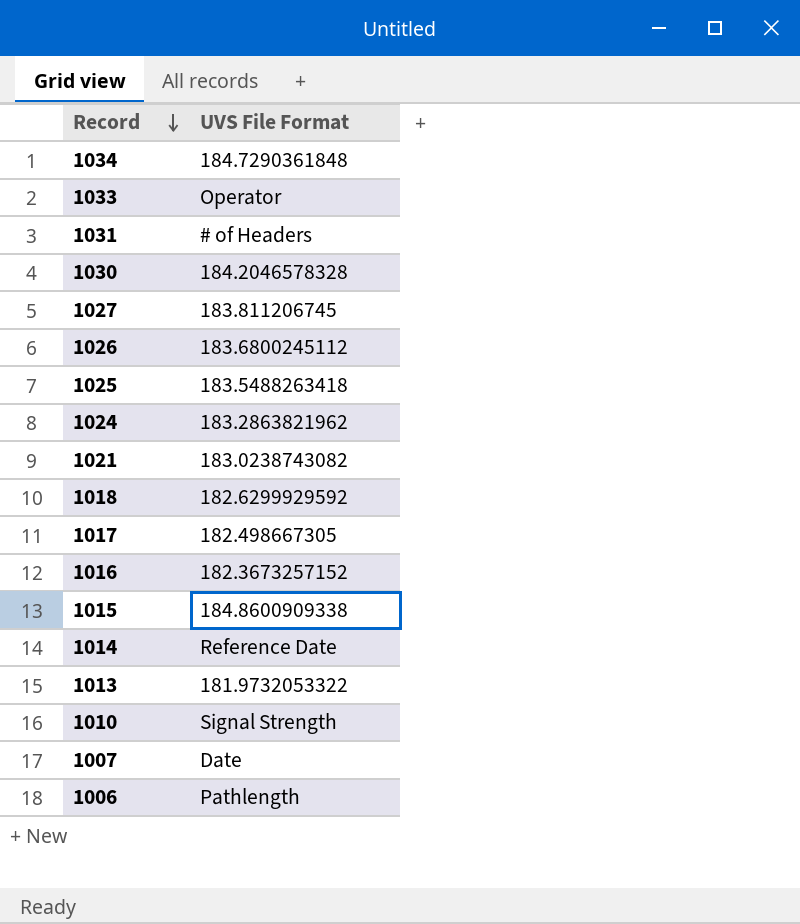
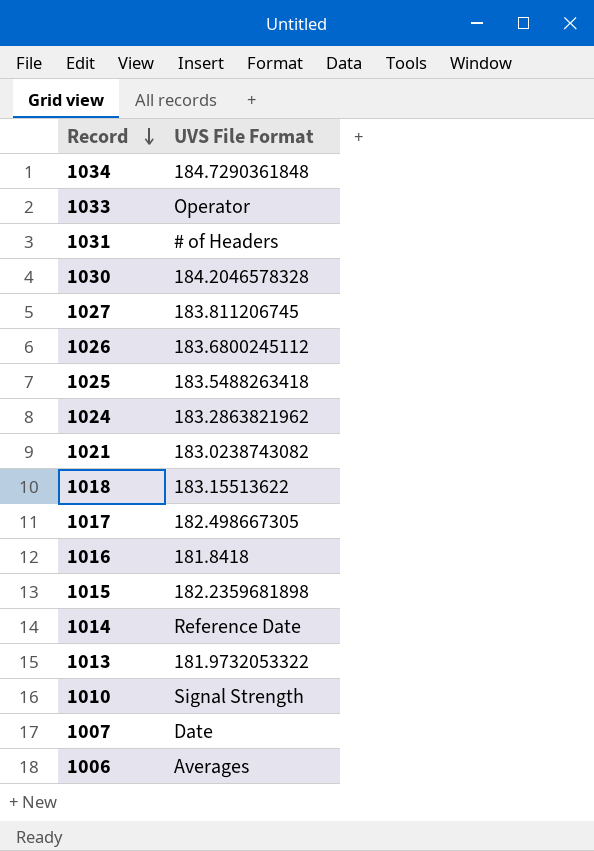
1018 | UVS File Format: 182.6299929592 -> 183.15513622
1016 | UVS File Format: 182.3673257152 -> 181.8418
1015 | UVS File Format: 184.8600909338 -> 182.2359681898
1006 | UVS File Format: Pathlength -> Averages

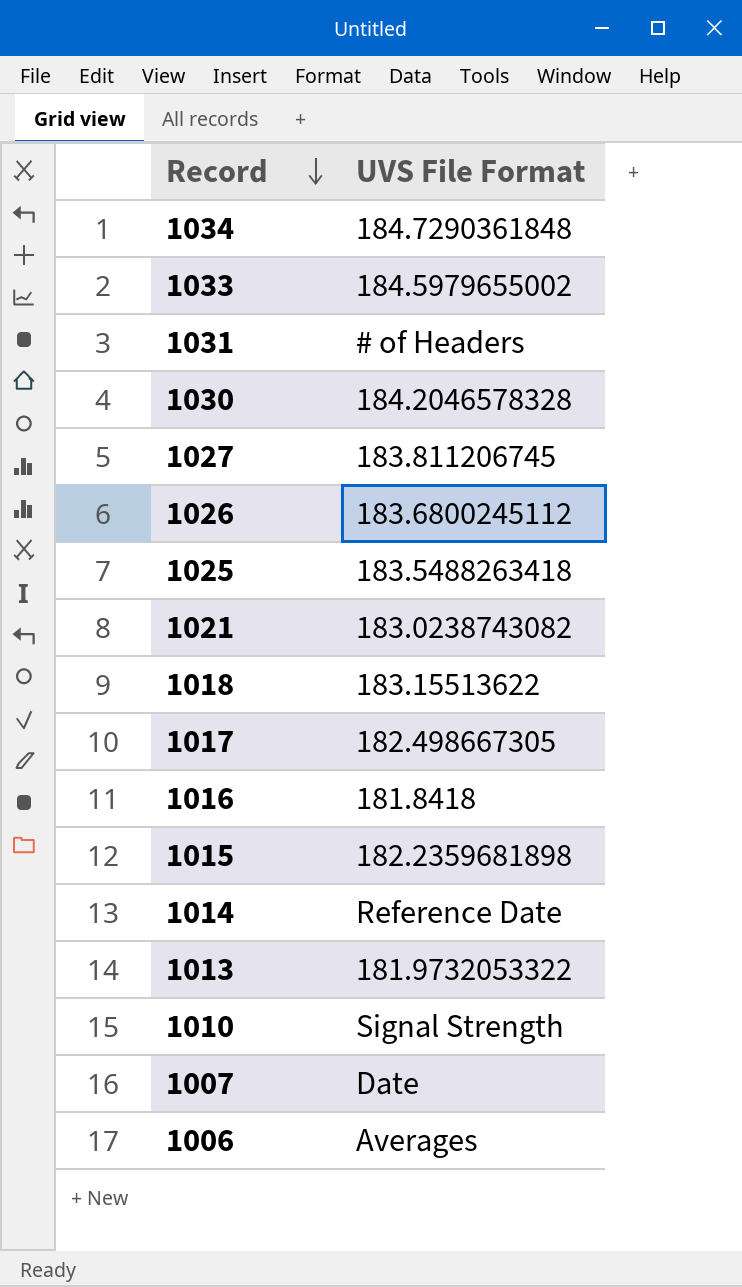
row 1024: 183.2863821962 -> none
1033 | UVS File Format: Operator -> 184.5979655002

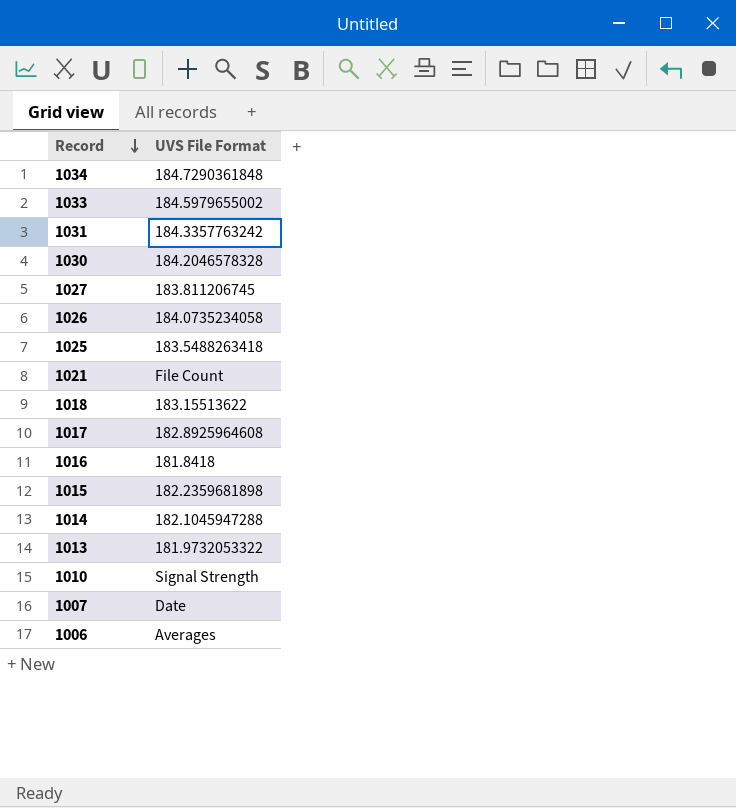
1031 | UVS File Format: # of Headers -> 184.3357763242
1026 | UVS File Format: 183.6800245112 -> 184.0735234058
1021 | UVS File Format: 183.0238743082 -> File Count
1017 | UVS File Format: 182.498667305 -> 182.8925964608
1014 | UVS File Format: Reference Date -> 182.1045947288

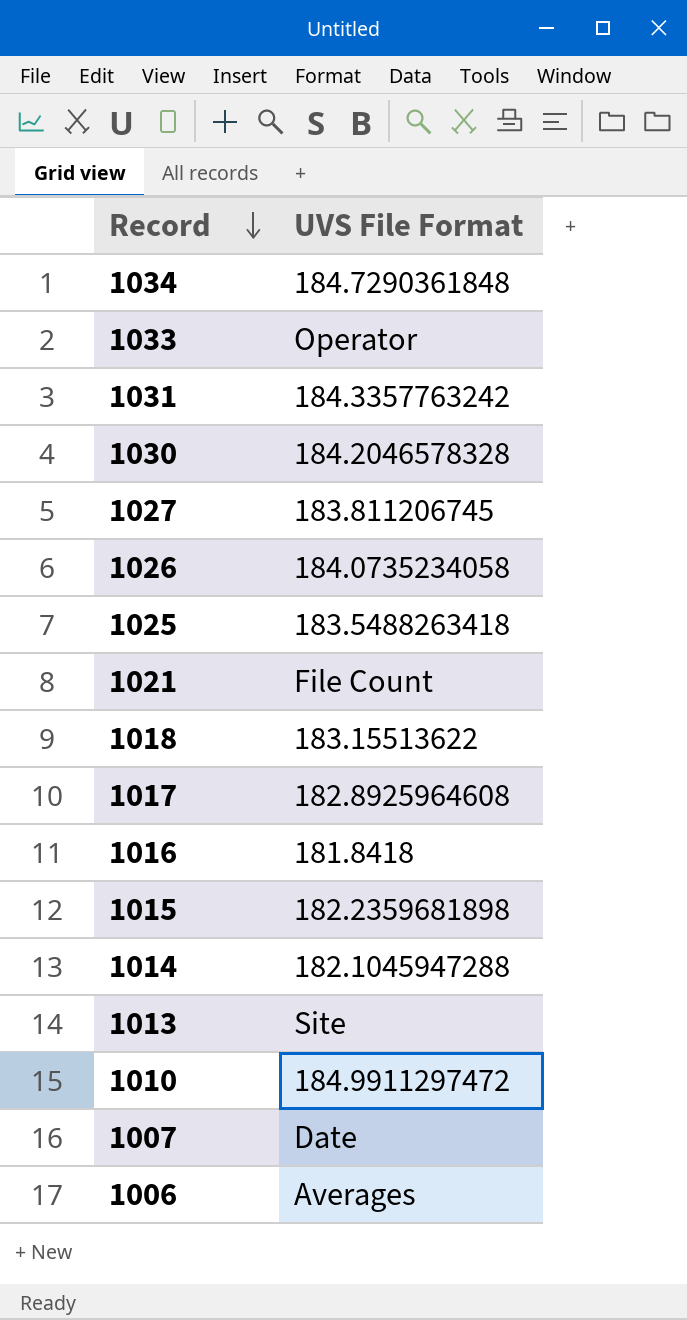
1033 | UVS File Format: 184.5979655002 -> Operator
1013 | UVS File Format: 181.9732053322 -> Site
1010 | UVS File Format: Signal Strength -> 184.9911297472

